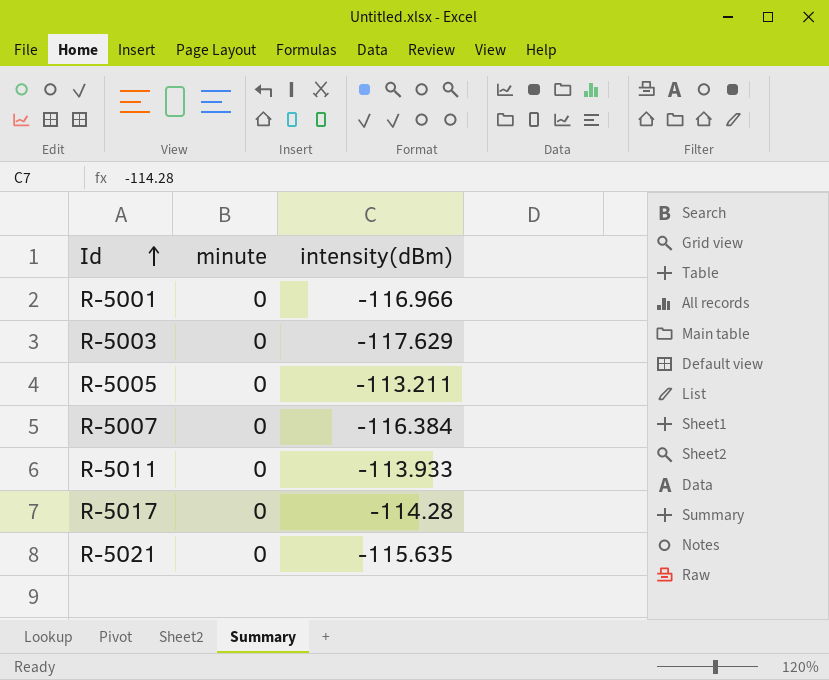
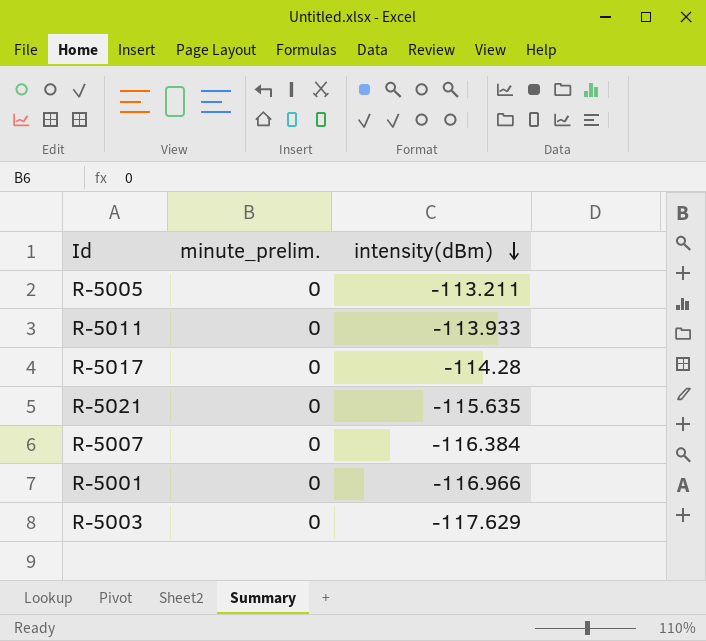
row order: Id ascending -> intensity(dBm) descending
column name: minute -> minute_prelim.

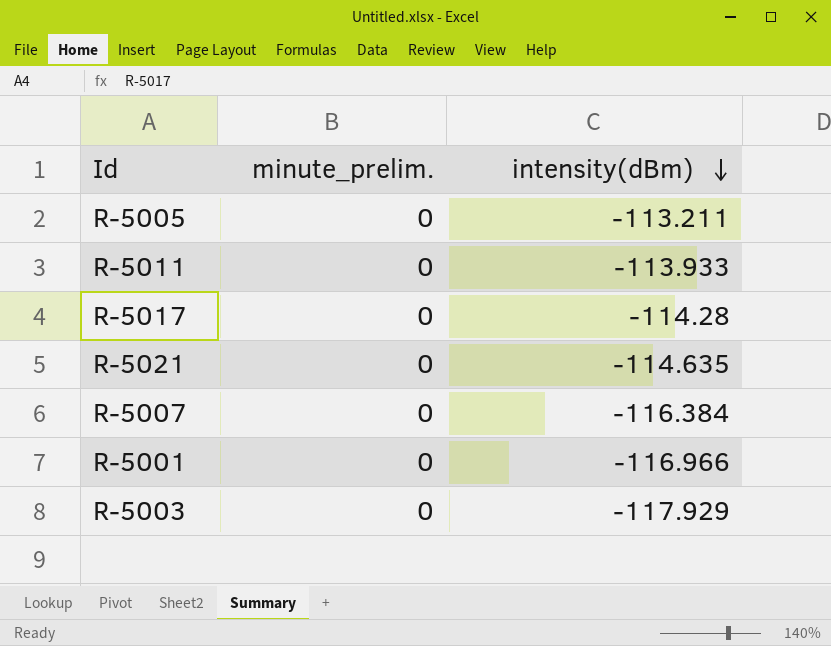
R-5021 | intensity(dBm): -115.635 -> -114.635
R-5003 | intensity(dBm): -117.629 -> -117.929

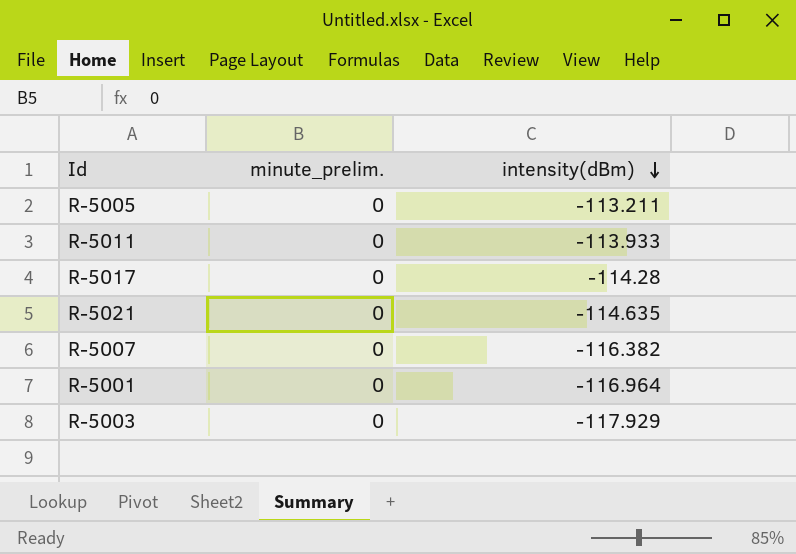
R-5007 | intensity(dBm): -116.384 -> -116.382
R-5001 | intensity(dBm): -116.966 -> -116.964

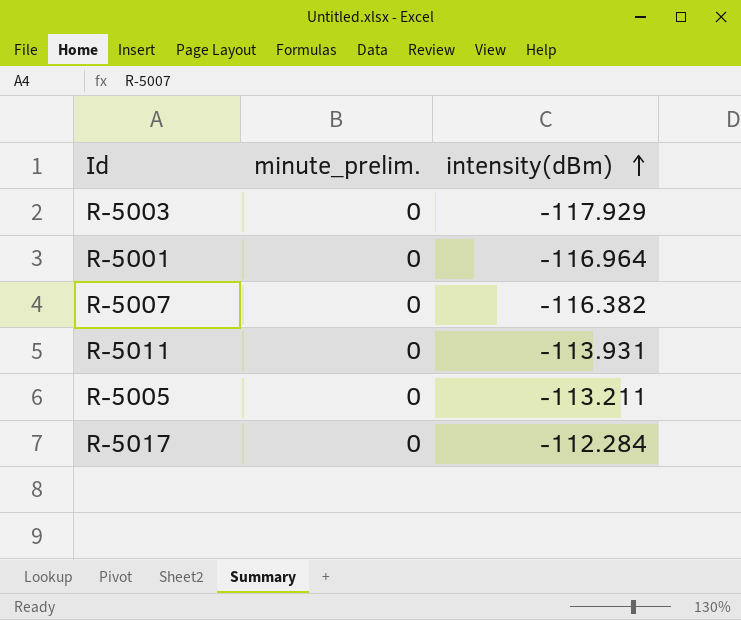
row order: intensity(dBm) descending -> intensity(dBm) ascending
row R-5021: 0 | -114.635 -> none
R-5011 | intensity(dBm): -113.933 -> -113.931
R-5017 | intensity(dBm): -114.28 -> -112.284

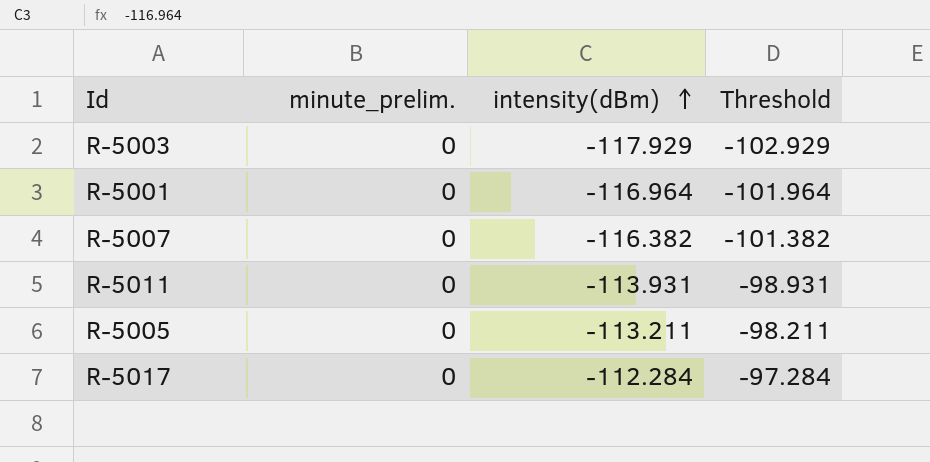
column Threshold | formula: none -> [intensity(dBm)] + 15

